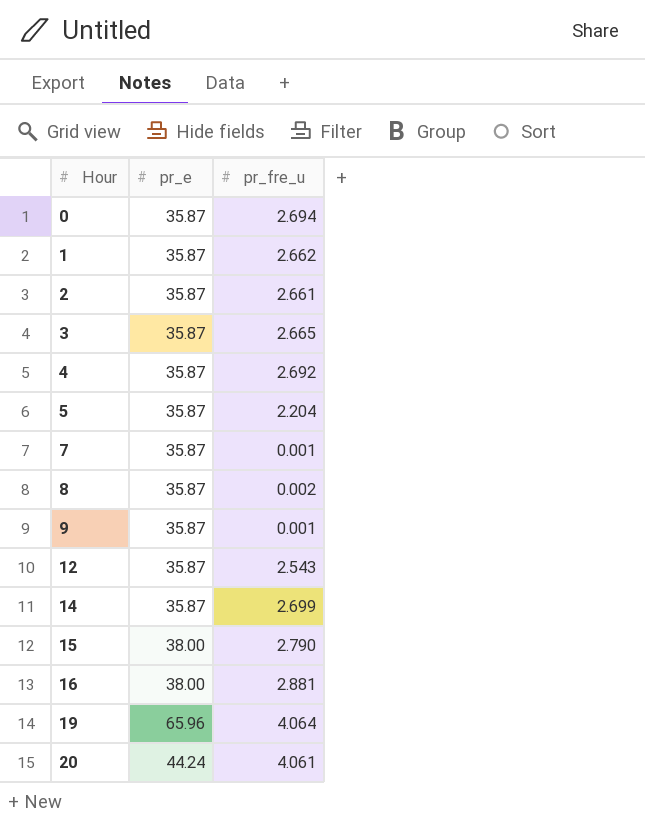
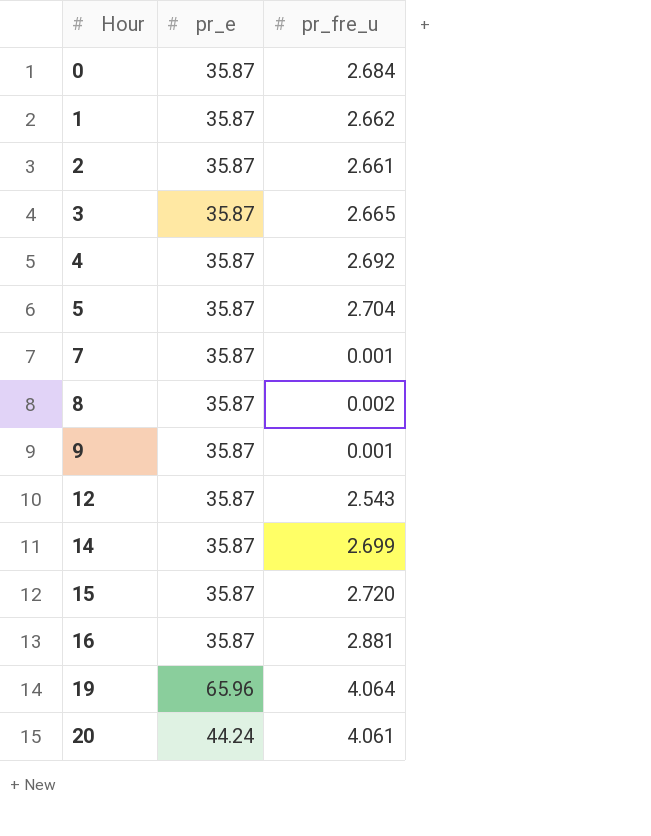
0 | pr_fre_u: 2.694 -> 2.684
5 | pr_fre_u: 2.204 -> 2.704
15 | pr_e: 38.00 -> 35.87
15 | pr_fre_u: 2.790 -> 2.720
16 | pr_e: 38.00 -> 35.87

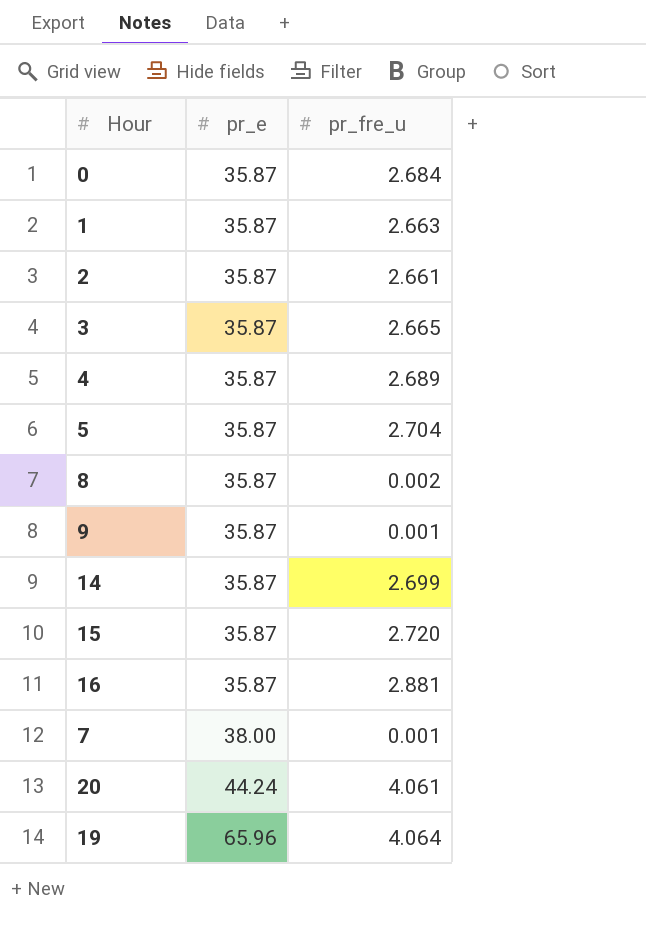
row order: Hour ascending -> pr_e ascending
row 12: 35.87 | 2.543 -> none
1 | pr_fre_u: 2.662 -> 2.663
4 | pr_fre_u: 2.692 -> 2.689
7 | pr_e: 35.87 -> 38.00

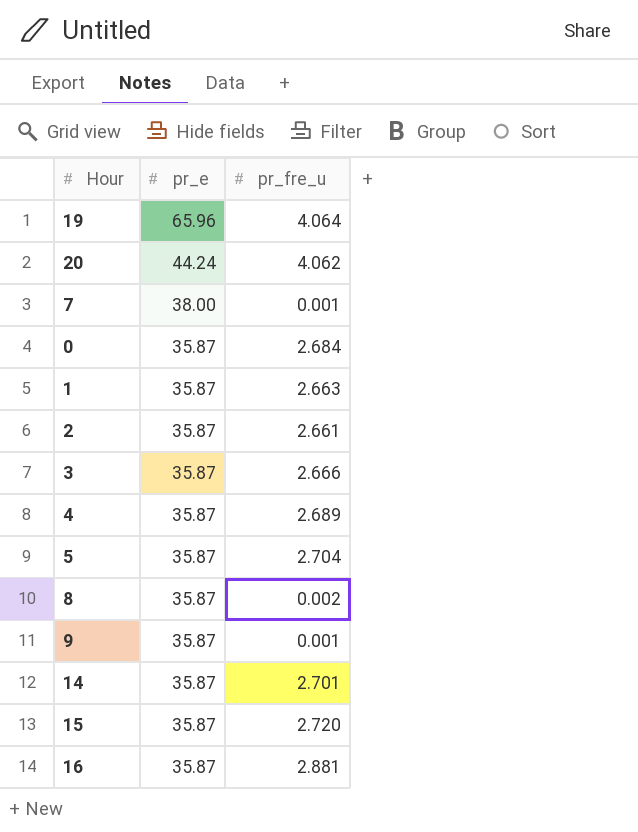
row order: pr_e ascending -> pr_e descending
20 | pr_fre_u: 4.061 -> 4.062
3 | pr_fre_u: 2.665 -> 2.666
14 | pr_fre_u: 2.699 -> 2.701

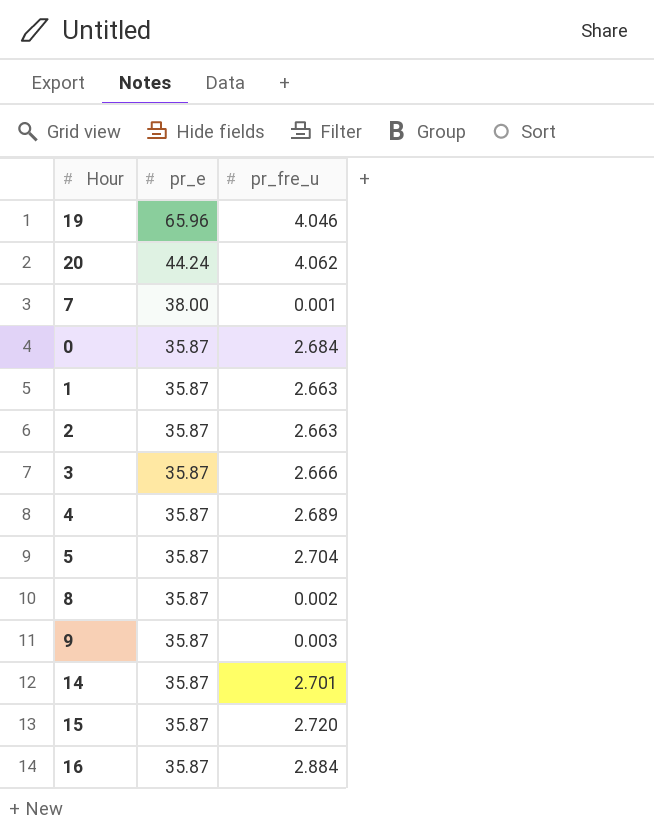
19 | pr_fre_u: 4.064 -> 4.046
2 | pr_fre_u: 2.661 -> 2.663
9 | pr_fre_u: 0.001 -> 0.003
16 | pr_fre_u: 2.881 -> 2.884

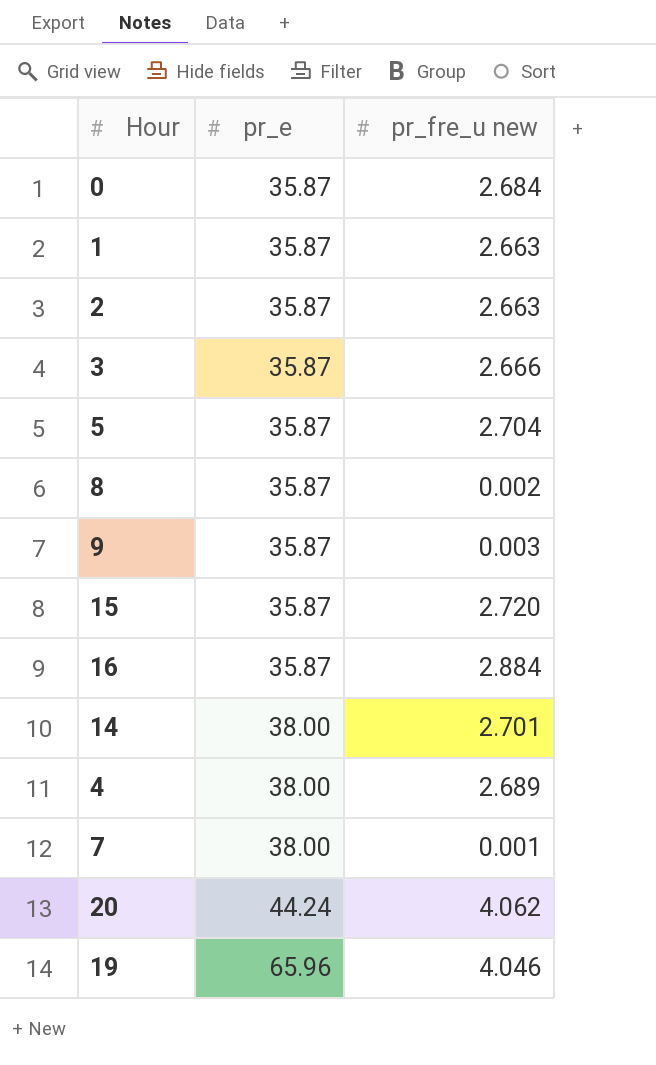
row order: pr_e descending -> pr_e ascending
column name: pr_fre_u -> pr_fre_u new
14 | pr_e: 35.87 -> 38.00
4 | pr_e: 35.87 -> 38.00

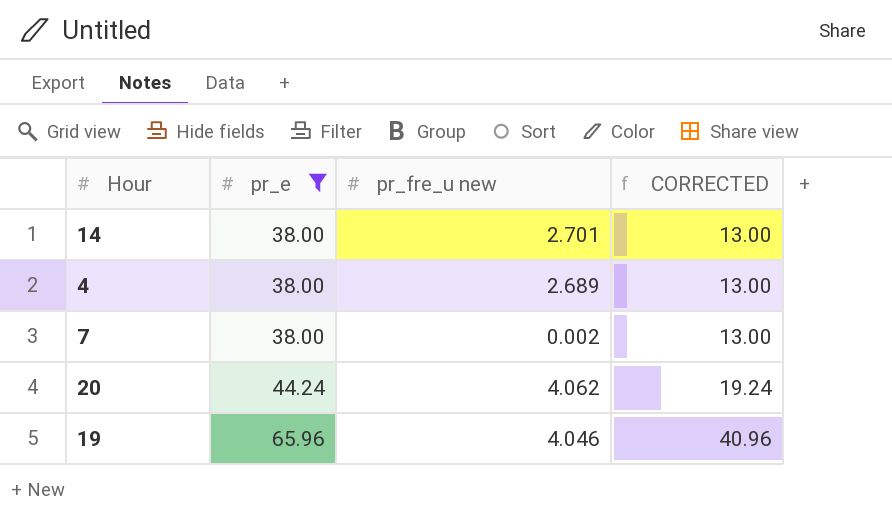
filter: none -> pr_e != 35.87
column CORRECTED | formula: none -> [pr_e] - 25
7 | pr_fre_u new: 0.001 -> 0.002

